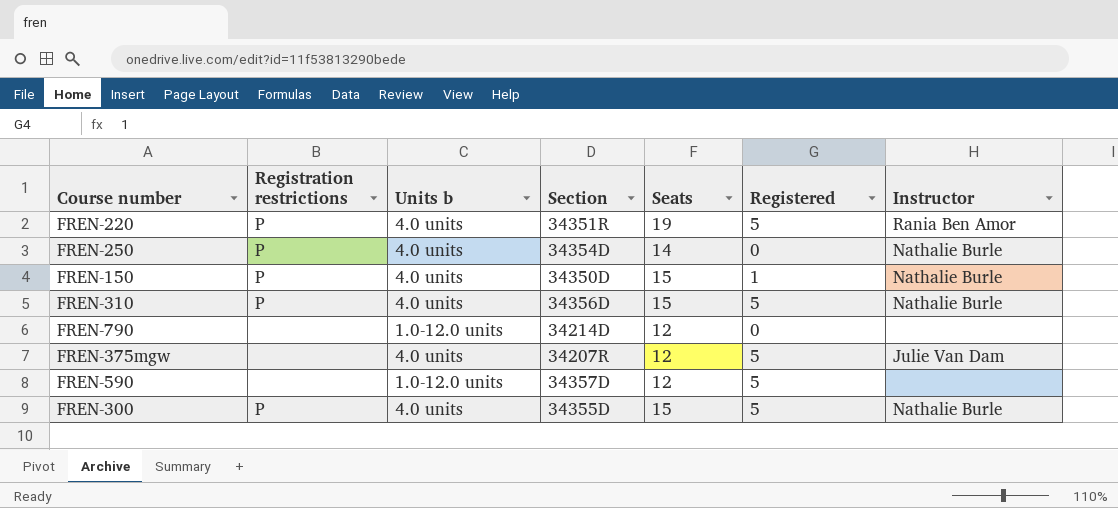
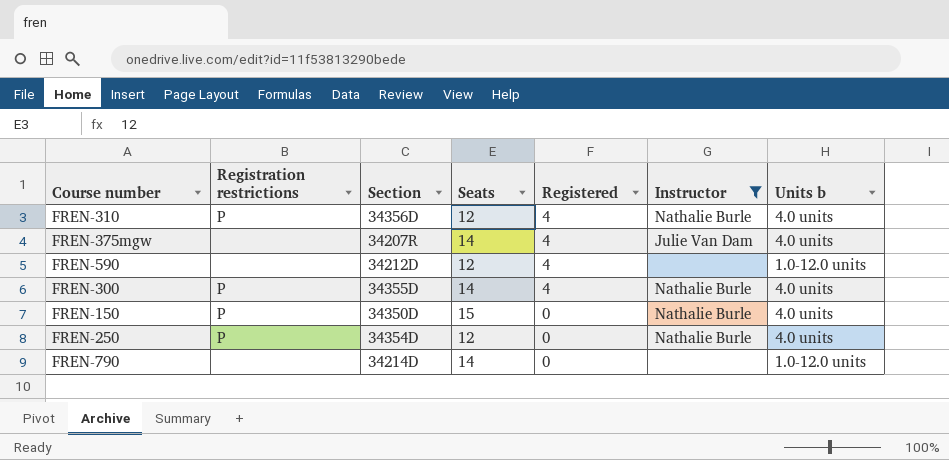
filter: none -> Instructor != Rania Ben Amor
row order: none -> Registered descending
column Units b | position: 3 -> 7
FREN-310 | Seats: 15 -> 12
FREN-310 | Registered: 5 -> 4
FREN-375mgw | Seats: 12 -> 14
FREN-375mgw | Registered: 5 -> 4
FREN-590 | Section: 34357D -> 34212D
FREN-590 | Registered: 5 -> 4
FREN-300 | Seats: 15 -> 14
FREN-300 | Registered: 5 -> 4
FREN-150 | Registered: 1 -> 0
FREN-250 | Seats: 14 -> 12
FREN-790 | Seats: 12 -> 14

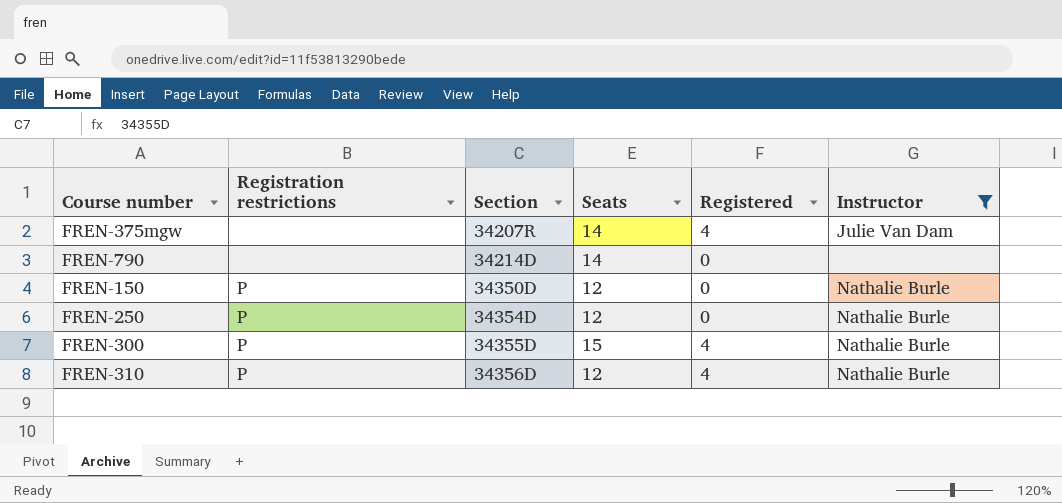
row order: Registered descending -> Section ascending
column Units b | position: 7 -> none
row FREN-590: none | 34212D | 12 | 4 | none | 1.0-12.0 units -> none
FREN-150 | Seats: 15 -> 12
FREN-300 | Seats: 14 -> 15

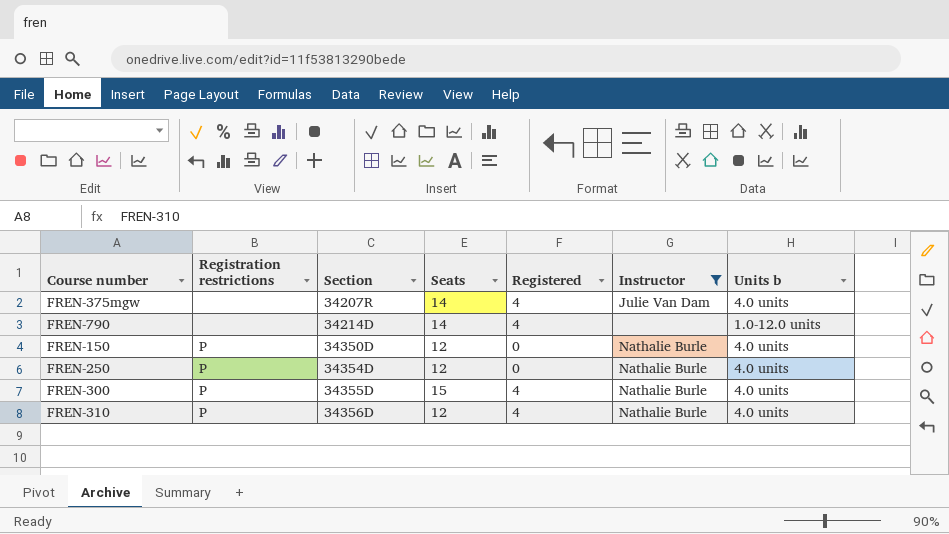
column Units b | position: none -> 7
FREN-790 | Registered: 0 -> 4

